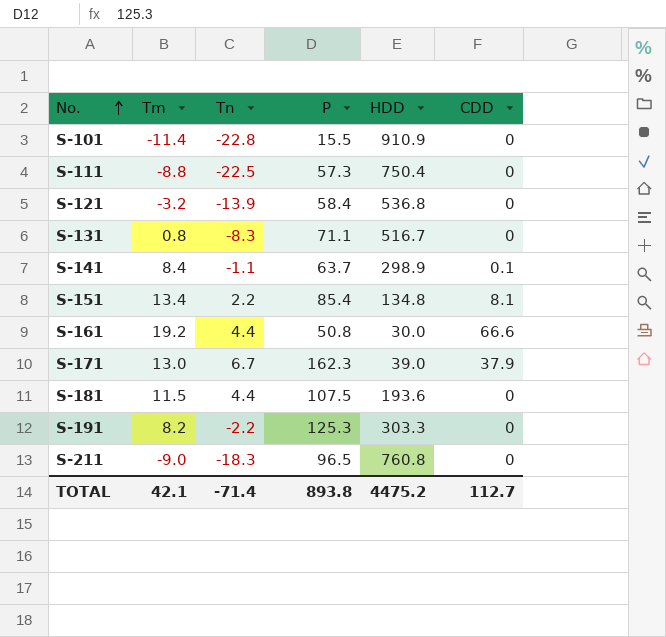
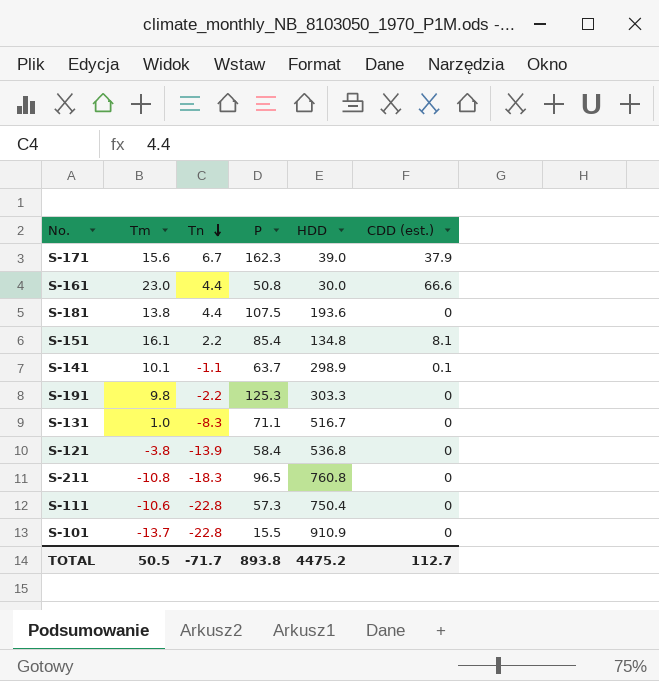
row order: No. ascending -> Tn descending
column name: CDD -> CDD (est.)
S-171 | Tm: 13.0 -> 15.6
S-161 | Tm: 19.2 -> 23.0
S-181 | Tm: 11.5 -> 13.8
S-151 | Tm: 13.4 -> 16.1
S-141 | Tm: 8.4 -> 10.1
S-191 | Tm: 8.2 -> 9.8
S-131 | Tm: 0.8 -> 1.0
S-121 | Tm: -3.2 -> -3.8
S-211 | Tm: -9.0 -> -10.8
S-111 | Tm: -8.8 -> -10.6
S-111 | Tn: -22.5 -> -22.8
S-101 | Tm: -11.4 -> -13.7
TOTAL | Tm: 42.1 -> 50.5
TOTAL | Tn: -71.4 -> -71.7

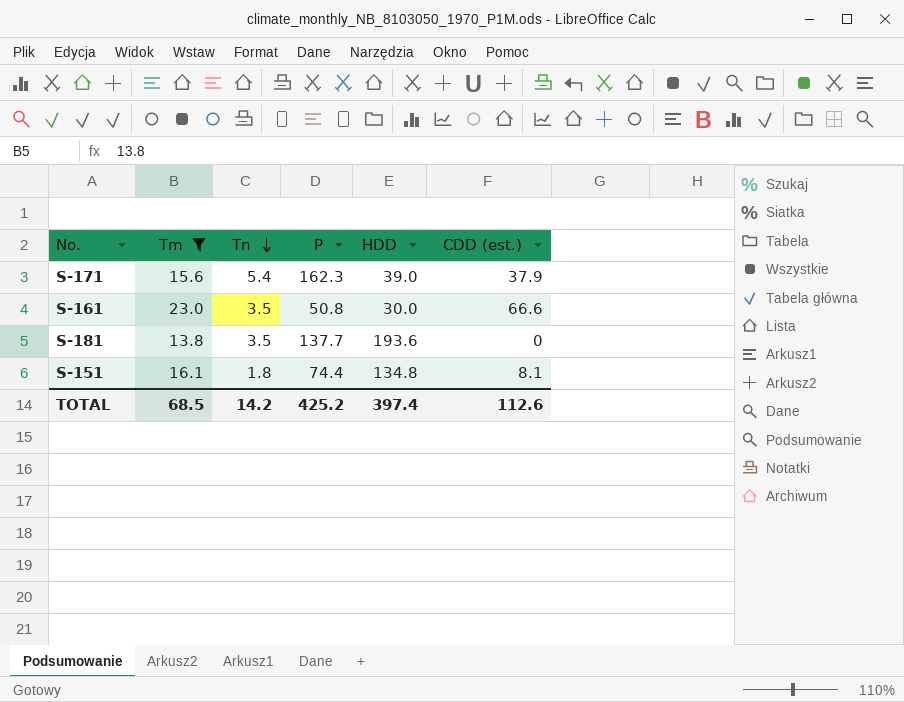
filter: none -> Tm >= 13.8
S-171 | Tn: 6.7 -> 5.4
S-161 | Tn: 4.4 -> 3.5
S-181 | Tn: 4.4 -> 3.5
S-181 | P: 107.5 -> 137.7
S-151 | Tn: 2.2 -> 1.8
S-151 | P: 85.4 -> 74.4
TOTAL | Tm: 50.5 -> 68.5
TOTAL | Tn: -71.7 -> 14.2
TOTAL | P: 893.8 -> 425.2
TOTAL | HDD: 4475.2 -> 397.4
TOTAL | CDD (est.): 112.7 -> 112.6

